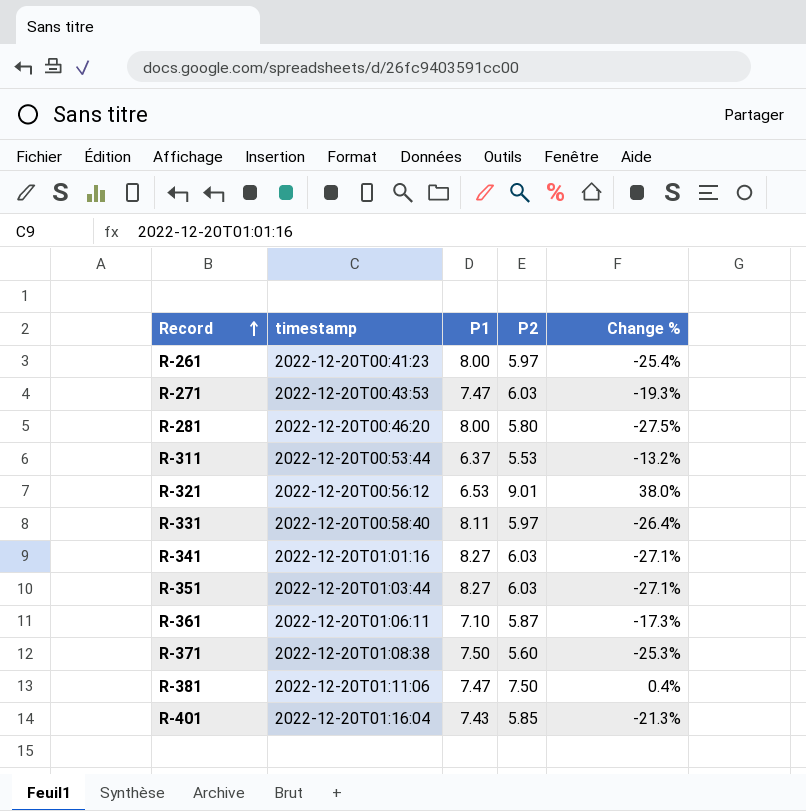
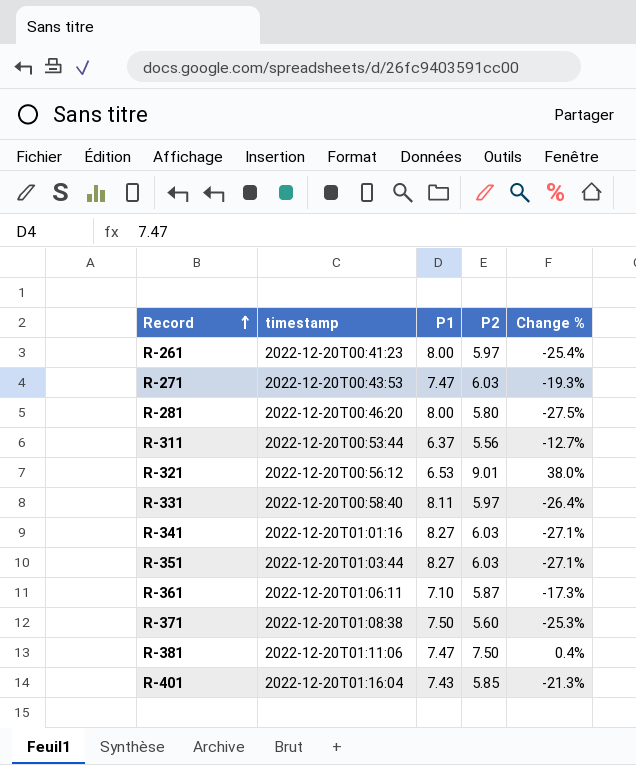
R-311 | P2: 5.53 -> 5.56
R-311 | Change %: -13.2% -> -12.7%

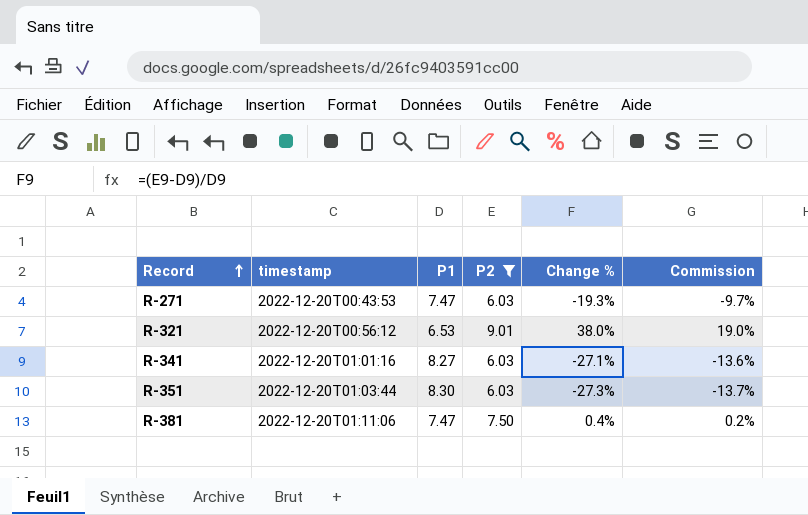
filter: none -> P2 >= 6.03
column Commission | formula: none -> [Change %] * 0.5
R-351 | P1: 8.27 -> 8.30
R-351 | Change %: -27.1% -> -27.3%

